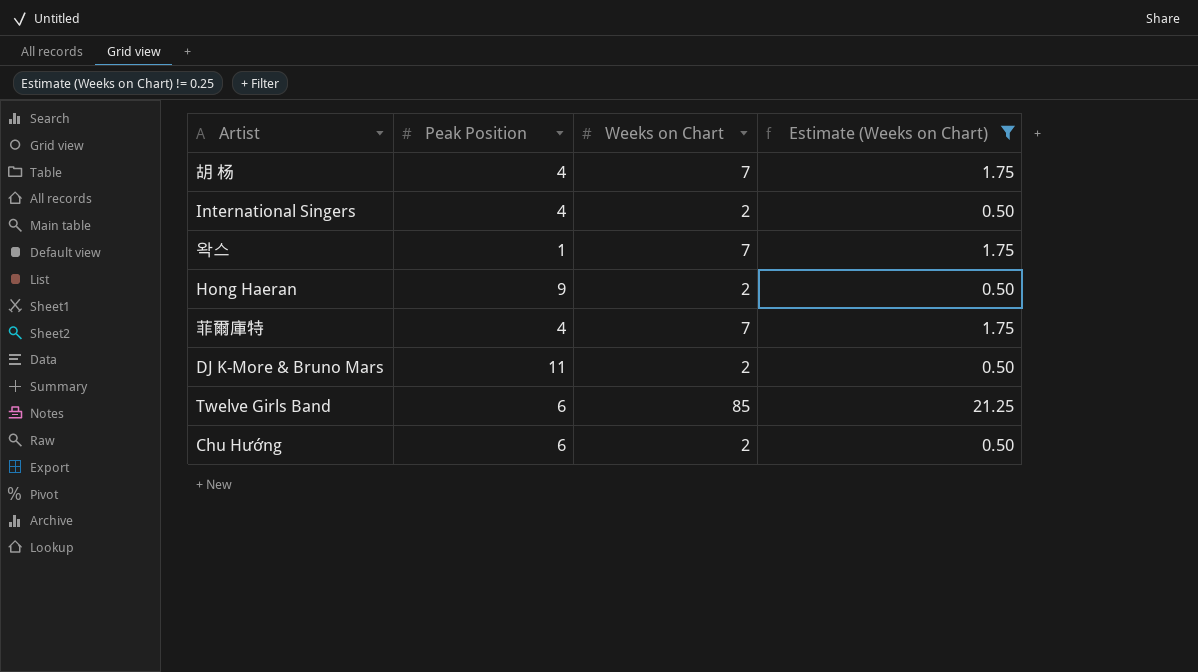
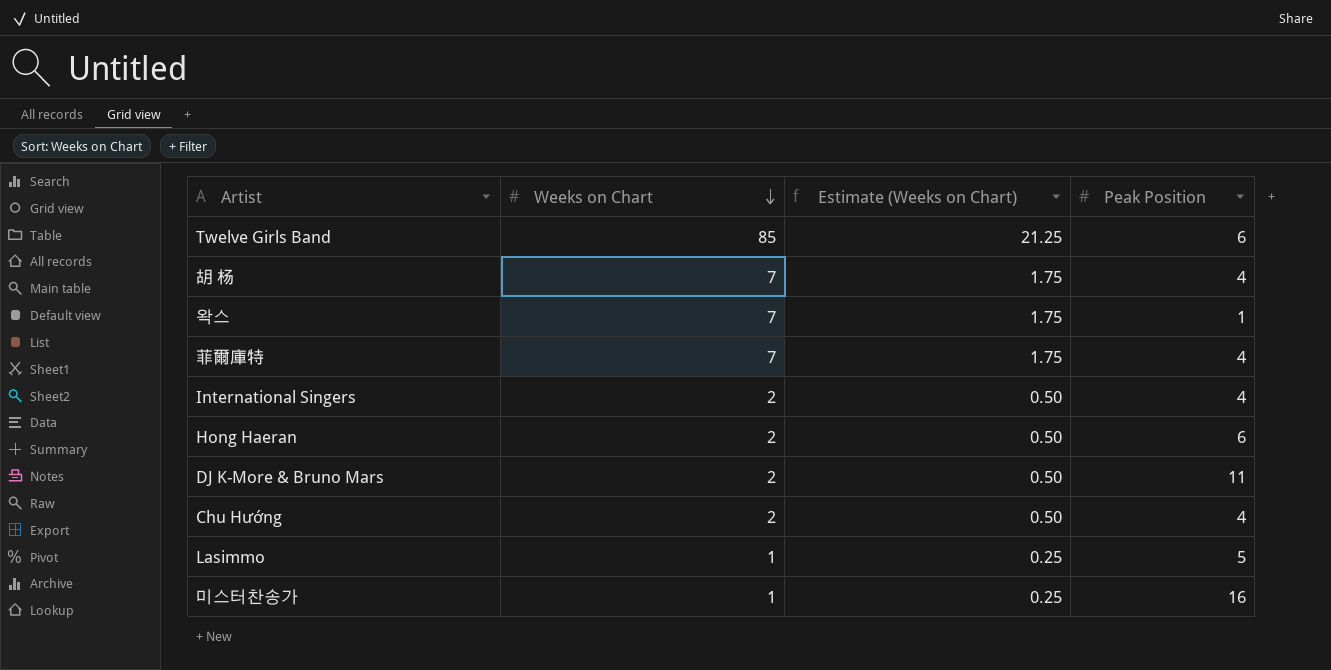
filter: Estimate (Weeks on Chart) != 0.25 -> none
row order: none -> Weeks on Chart descending
column Peak Position | position: 2 -> 4
Hong Haeran | Peak Position: 9 -> 6
Chu Hường | Peak Position: 6 -> 4

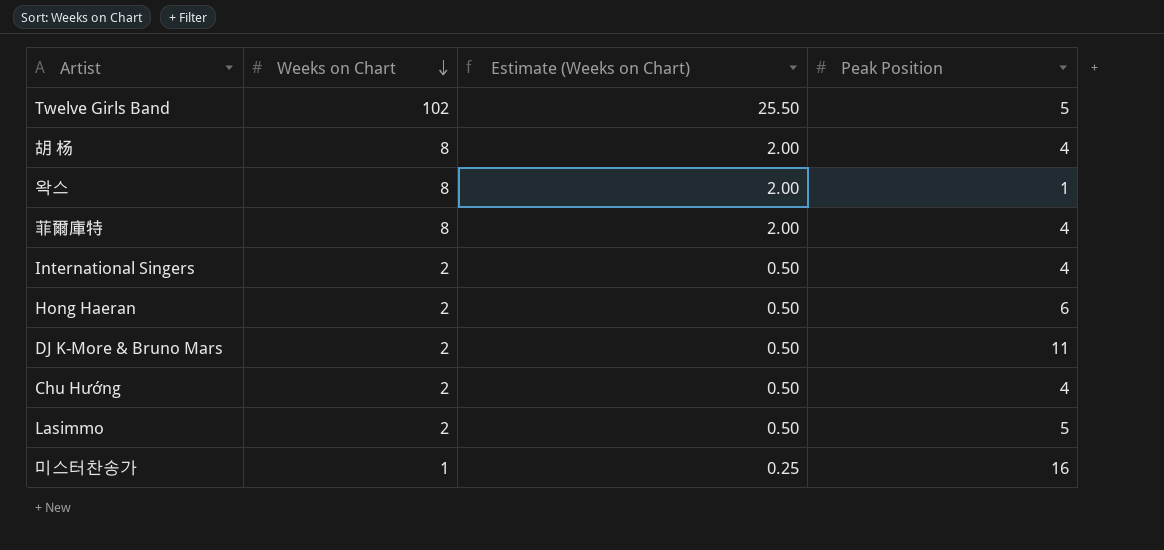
Twelve Girls Band | Weeks on Chart: 85 -> 102
Twelve Girls Band | Estimate (Weeks on Chart): 21.25 -> 25.50
Twelve Girls Band | Peak Position: 6 -> 5
胡 杨 | Weeks on Chart: 7 -> 8
胡 杨 | Estimate (Weeks on Chart): 1.75 -> 2.00
왁스 | Weeks on Chart: 7 -> 8
왁스 | Estimate (Weeks on Chart): 1.75 -> 2.00
菲爾庫特 | Weeks on Chart: 7 -> 8
菲爾庫特 | Estimate (Weeks on Chart): 1.75 -> 2.00
Lasimmo | Weeks on Chart: 1 -> 2
Lasimmo | Estimate (Weeks on Chart): 0.25 -> 0.50

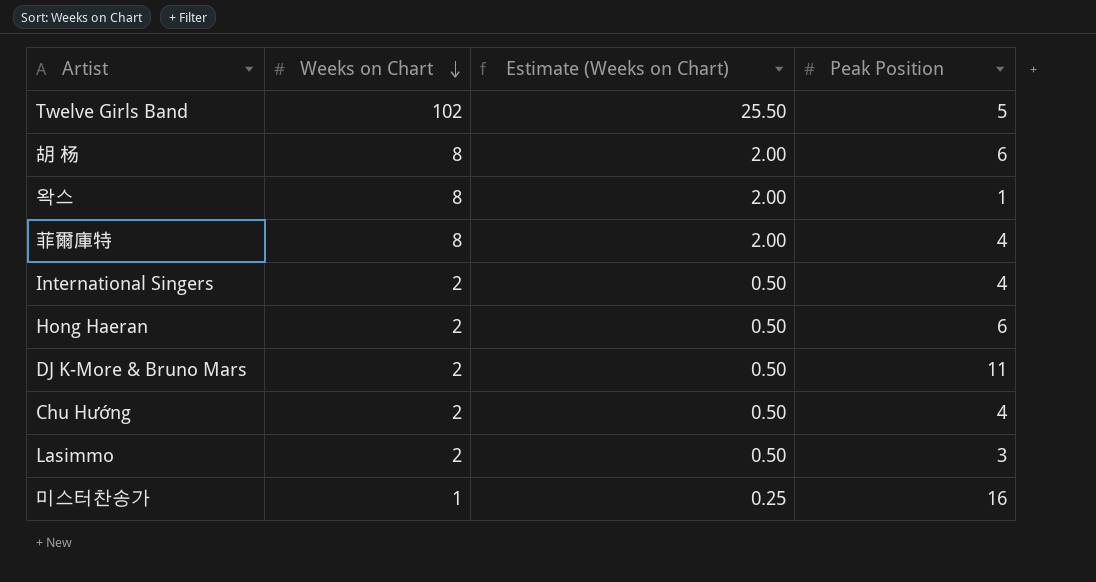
胡 杨 | Peak Position: 4 -> 6
Lasimmo | Peak Position: 5 -> 3

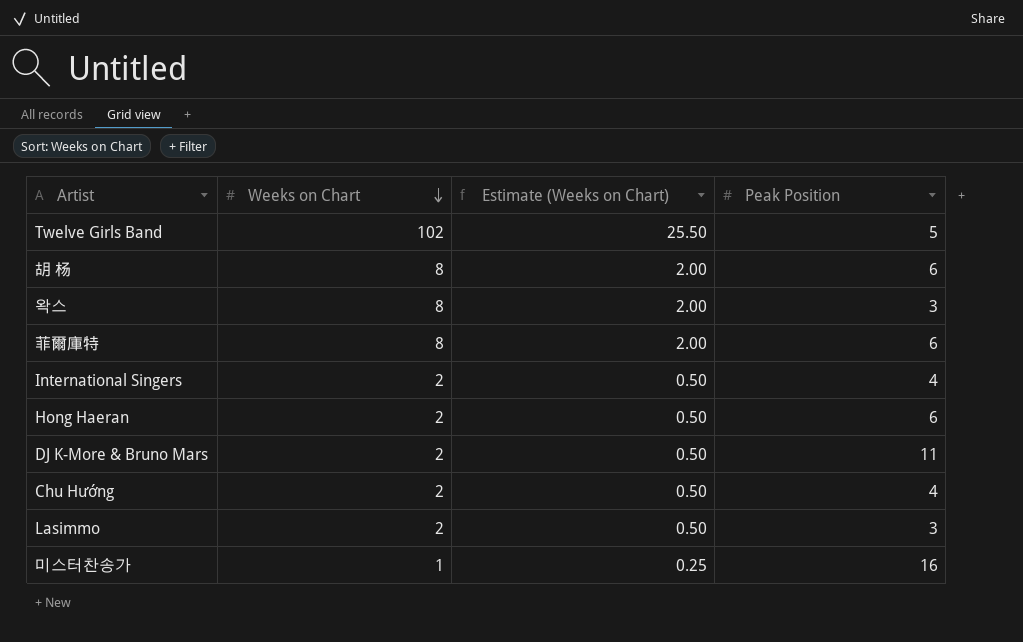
왁스 | Peak Position: 1 -> 3
菲爾庫特 | Peak Position: 4 -> 6

